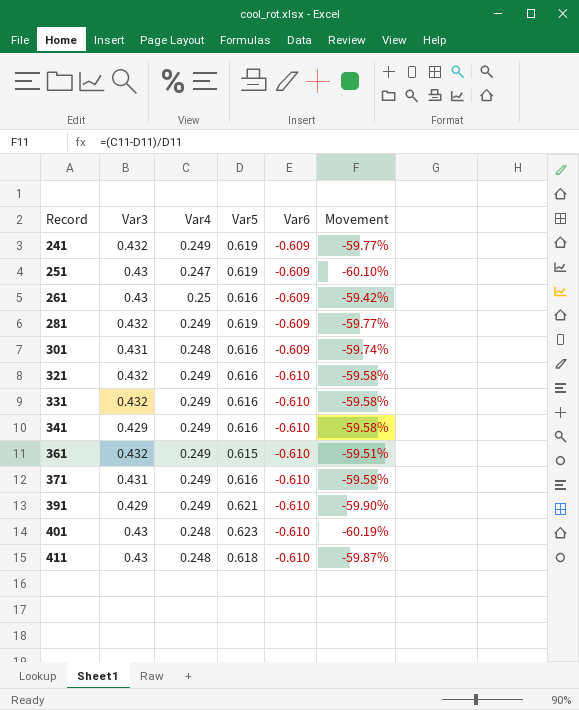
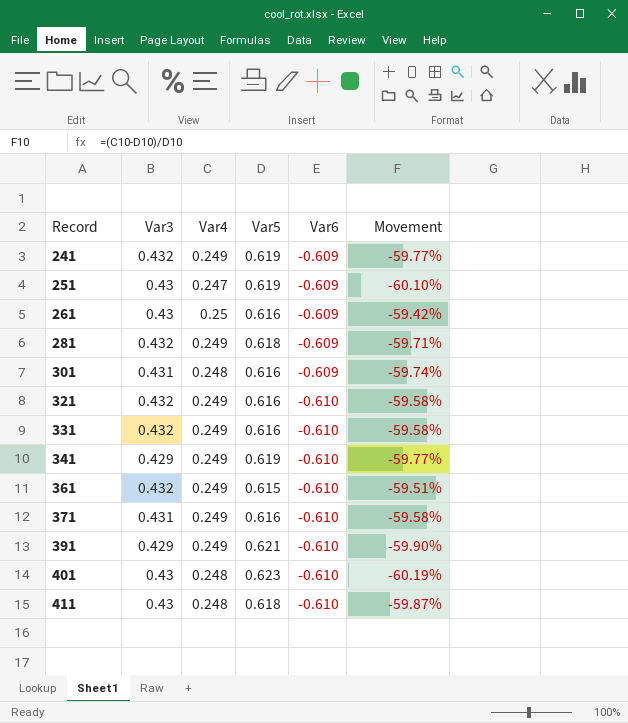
281 | Var5: 0.619 -> 0.618
281 | Movement: -59.77% -> -59.71%
341 | Var5: 0.616 -> 0.619
341 | Movement: -59.58% -> -59.77%

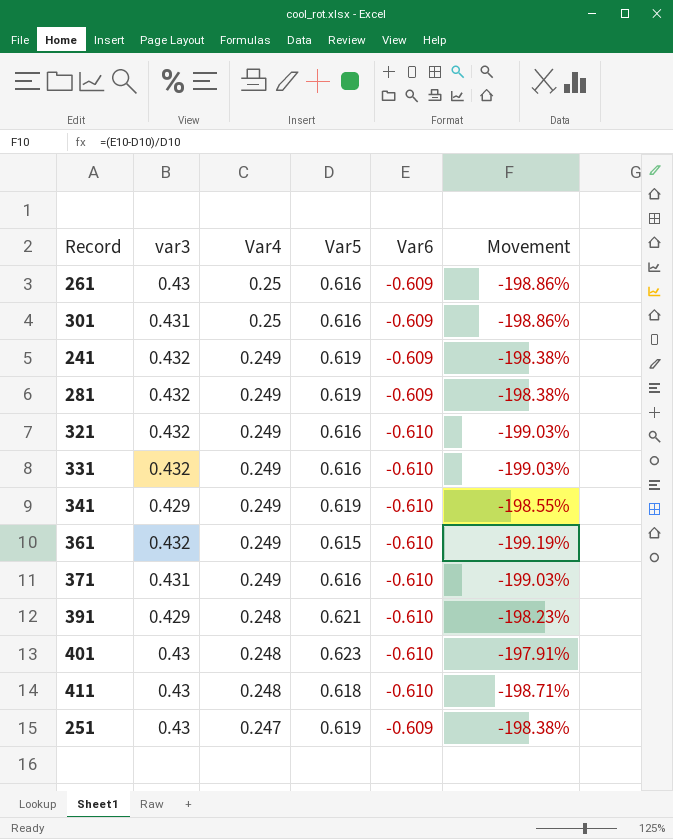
row order: Record ascending -> Var4 descending
column name: Var3 -> var3
column Movement | formula: ([Var4] - [Var5]) / [Var5] -> ([Var6] - [Var5]) / [Var5]
301 | Var4: 0.248 -> 0.25
281 | Var5: 0.618 -> 0.619
391 | Var4: 0.249 -> 0.248

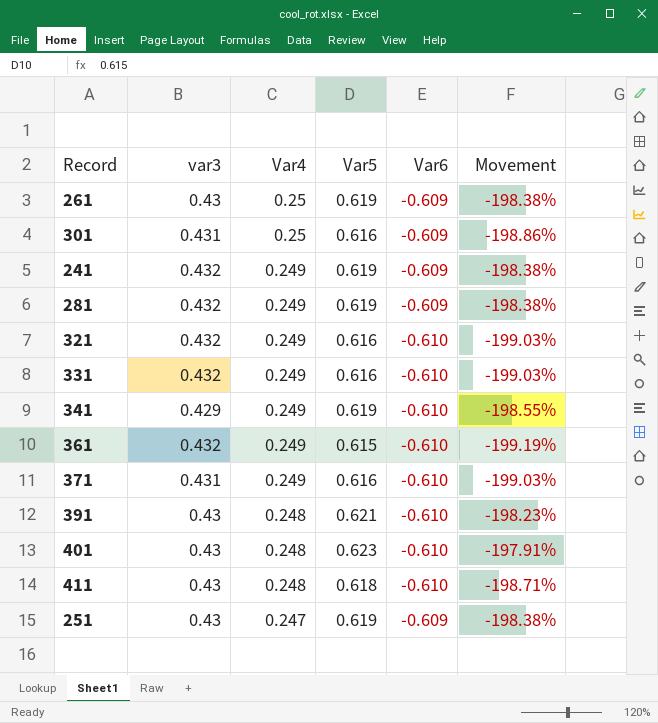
261 | Var5: 0.616 -> 0.619
261 | Movement: -198.86% -> -198.38%
391 | var3: 0.429 -> 0.43

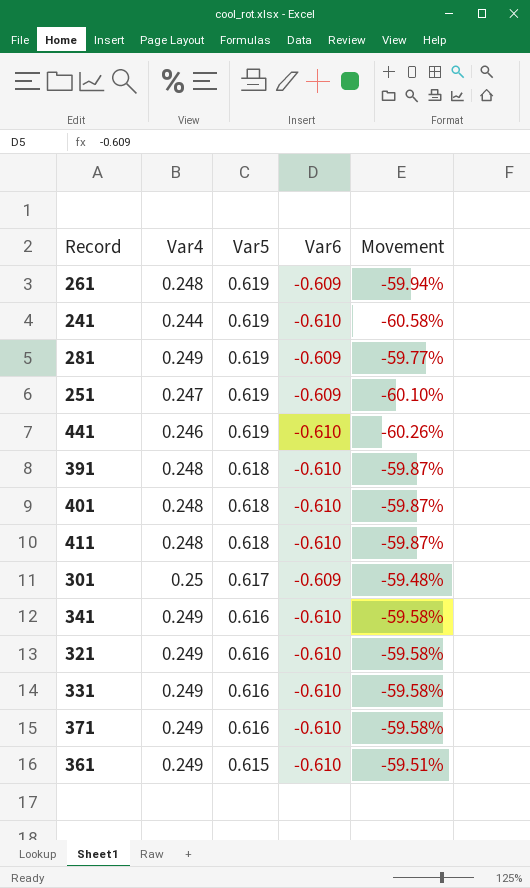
row order: Var4 descending -> Var5 descending
column var3 | position: 2 -> none
column Movement | formula: ([Var6] - [Var5]) / [Var5] -> ([Var4] - [Var5]) / [Var5]
261 | Var4: 0.25 -> 0.248
241 | Var4: 0.249 -> 0.244
241 | Var6: -0.609 -> -0.610
row 441: none -> 0.246 | 0.619 | -0.610 | -60.26%
391 | Var5: 0.621 -> 0.618
401 | Var5: 0.623 -> 0.618
301 | Var5: 0.616 -> 0.617
341 | Var5: 0.619 -> 0.616

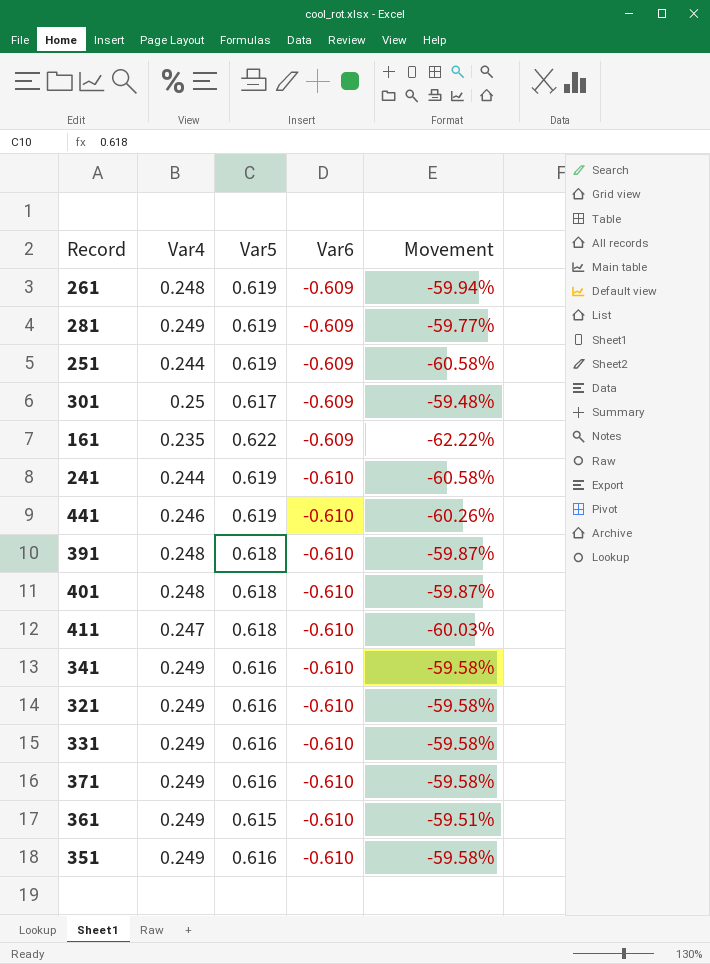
row order: Var5 descending -> Var6 descending
251 | Var4: 0.247 -> 0.244
251 | Movement: -60.10% -> -60.58%
row 161: none -> 0.235 | 0.622 | -0.609 | -62.22%
411 | Var4: 0.248 -> 0.247
411 | Movement: -59.87% -> -60.03%
row 351: none -> 0.249 | 0.616 | -0.610 | -59.58%

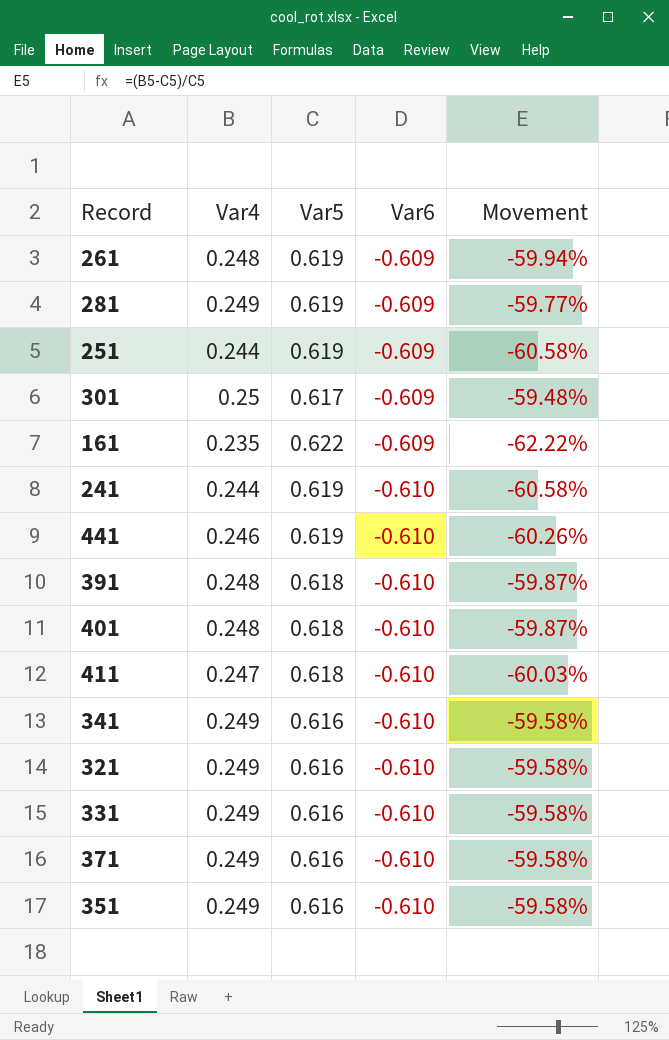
row 361: 0.249 | 0.615 | -0.610 | -59.51% -> none

